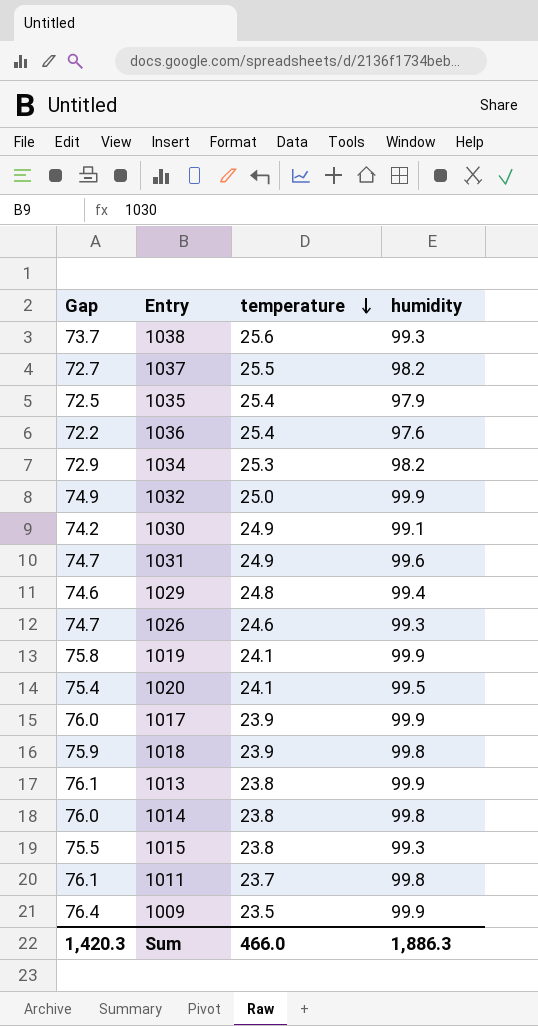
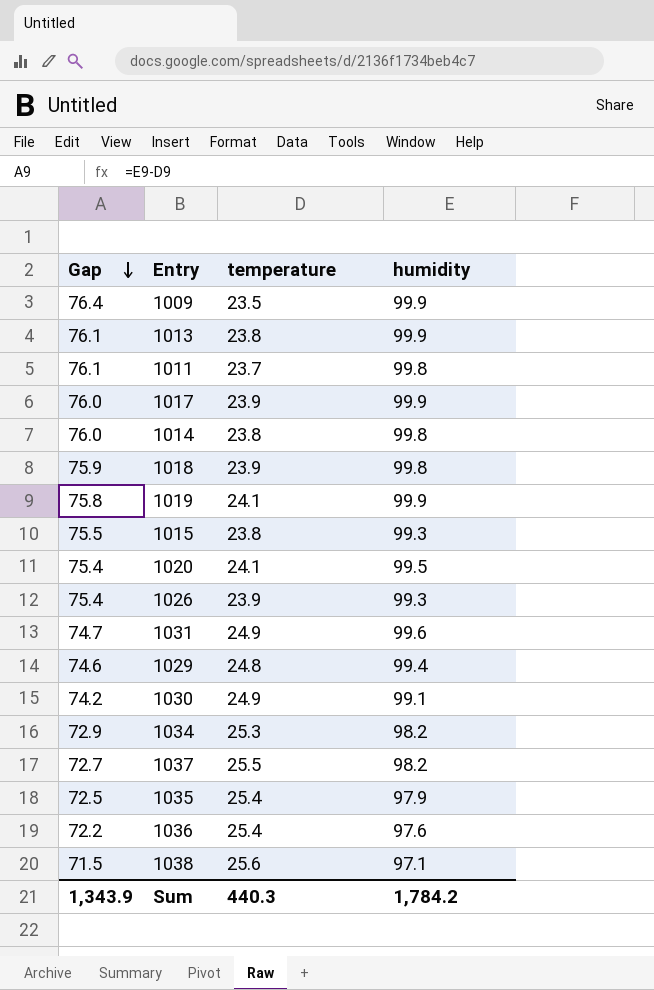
row order: temperature descending -> Gap descending
row 1032: 74.9 | 25.0 | 99.9 -> none
1026 | Gap: 74.7 -> 75.4
1026 | temperature: 24.6 -> 23.9
1038 | Gap: 73.7 -> 71.5
1038 | humidity: 99.3 -> 97.1
Sum | Gap: 1,420.3 -> 1,343.9
Sum | temperature: 466.0 -> 440.3
Sum | humidity: 1,886.3 -> 1,784.2

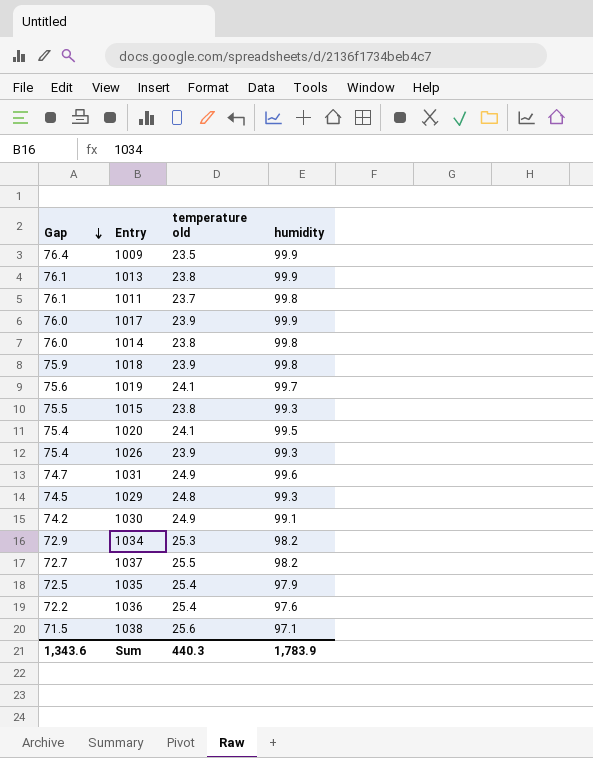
column name: temperature -> temperature old
1019 | Gap: 75.8 -> 75.6
1019 | humidity: 99.9 -> 99.7
1029 | Gap: 74.6 -> 74.5
1029 | humidity: 99.4 -> 99.3
Sum | Gap: 1,343.9 -> 1,343.6
Sum | humidity: 1,784.2 -> 1,783.9

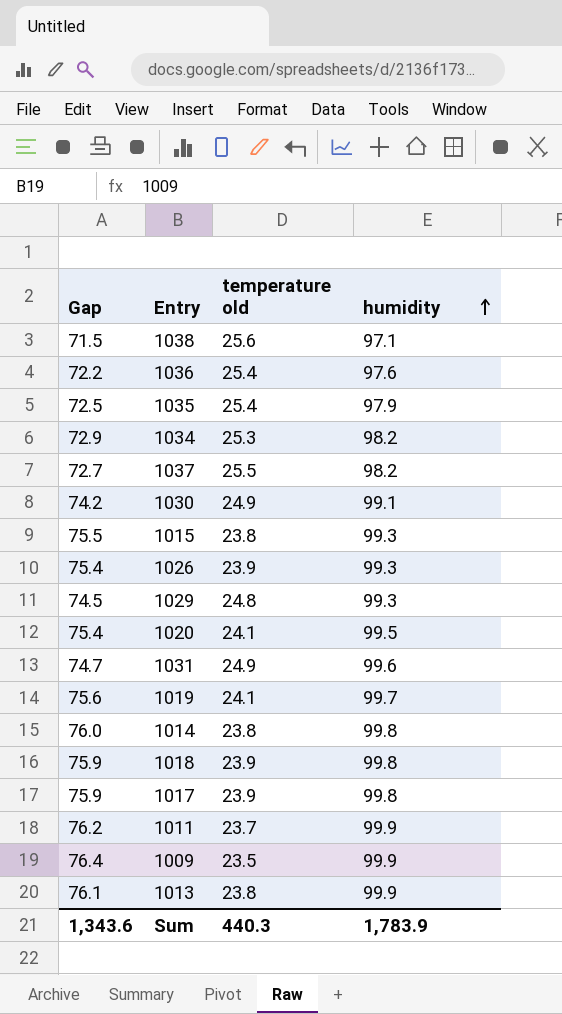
row order: Gap descending -> humidity ascending
1017 | Gap: 76.0 -> 75.9
1017 | humidity: 99.9 -> 99.8
1011 | Gap: 76.1 -> 76.2
1011 | humidity: 99.8 -> 99.9

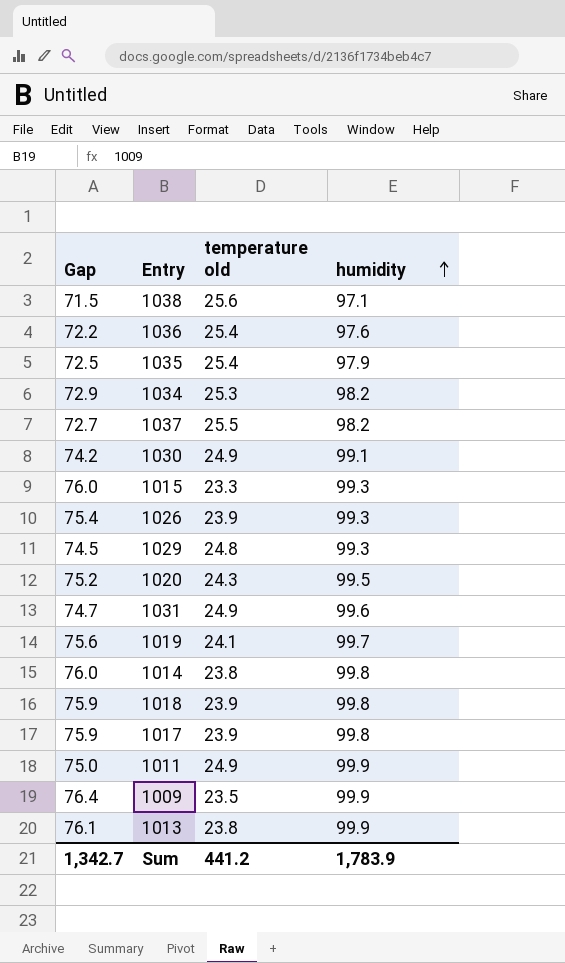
1015 | Gap: 75.5 -> 76.0
1015 | temperature old: 23.8 -> 23.3
1020 | Gap: 75.4 -> 75.2
1020 | temperature old: 24.1 -> 24.3
1011 | Gap: 76.2 -> 75.0
1011 | temperature old: 23.7 -> 24.9
Sum | Gap: 1,343.6 -> 1,342.7
Sum | temperature old: 440.3 -> 441.2

